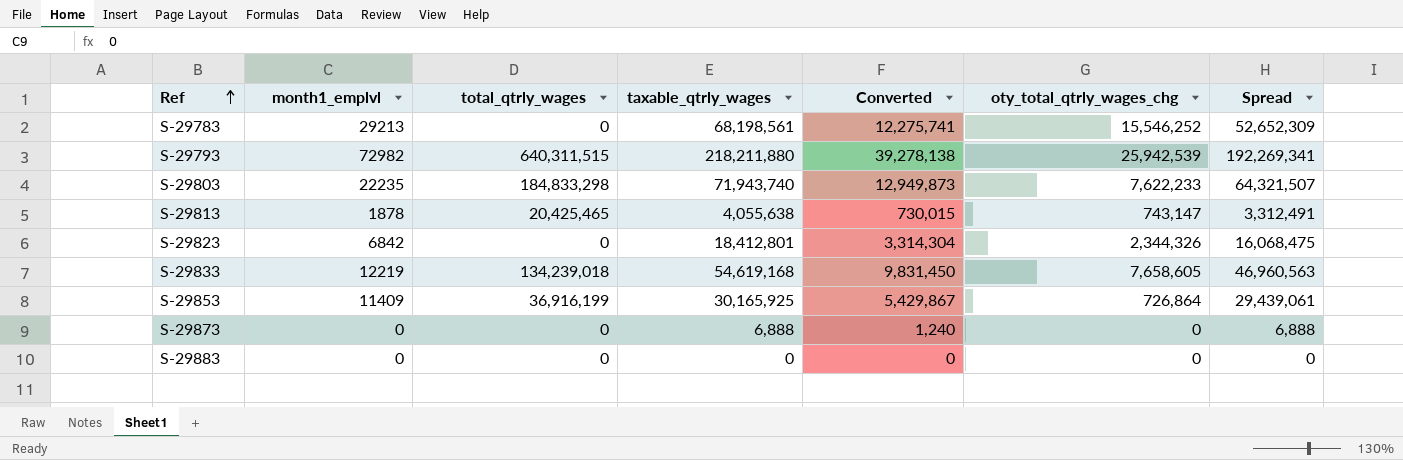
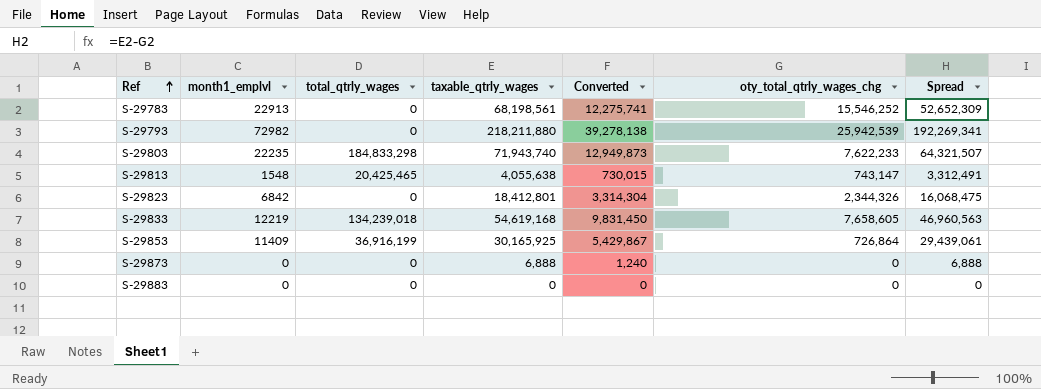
S-29783 | month1_emplvl: 29213 -> 22913
S-29793 | total_qtrly_wages: 640,311,515 -> 0
S-29813 | month1_emplvl: 1878 -> 1548

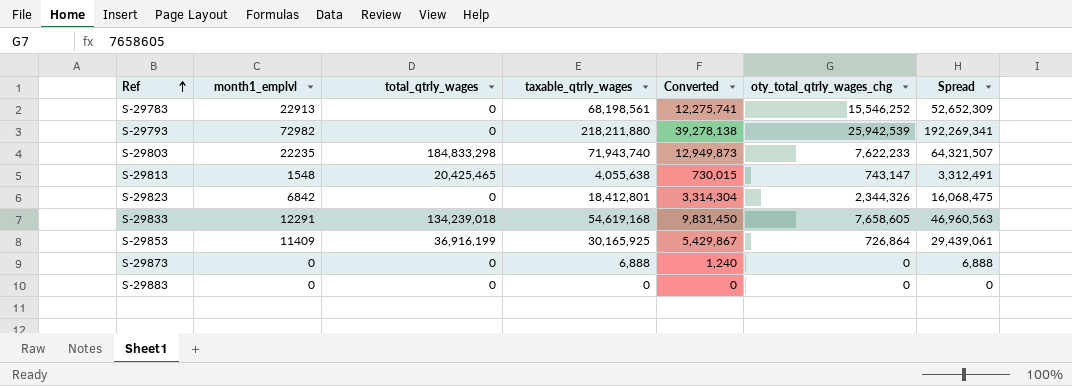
S-29833 | month1_emplvl: 12219 -> 12291

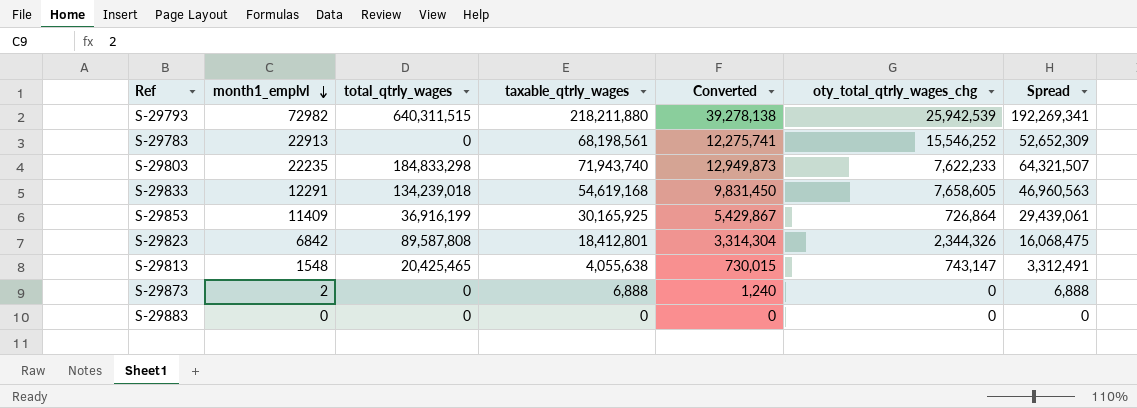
row order: Ref ascending -> month1_emplvl descending
S-29793 | total_qtrly_wages: 0 -> 640,311,515
S-29823 | total_qtrly_wages: 0 -> 89,587,808
S-29873 | month1_emplvl: 0 -> 2

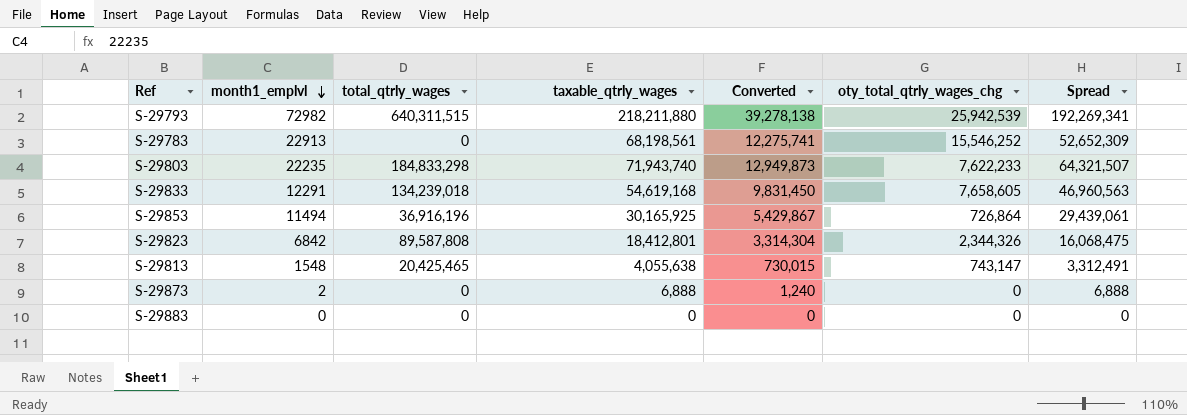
S-29853 | month1_emplvl: 11409 -> 11494
S-29853 | total_qtrly_wages: 36,916,199 -> 36,916,196

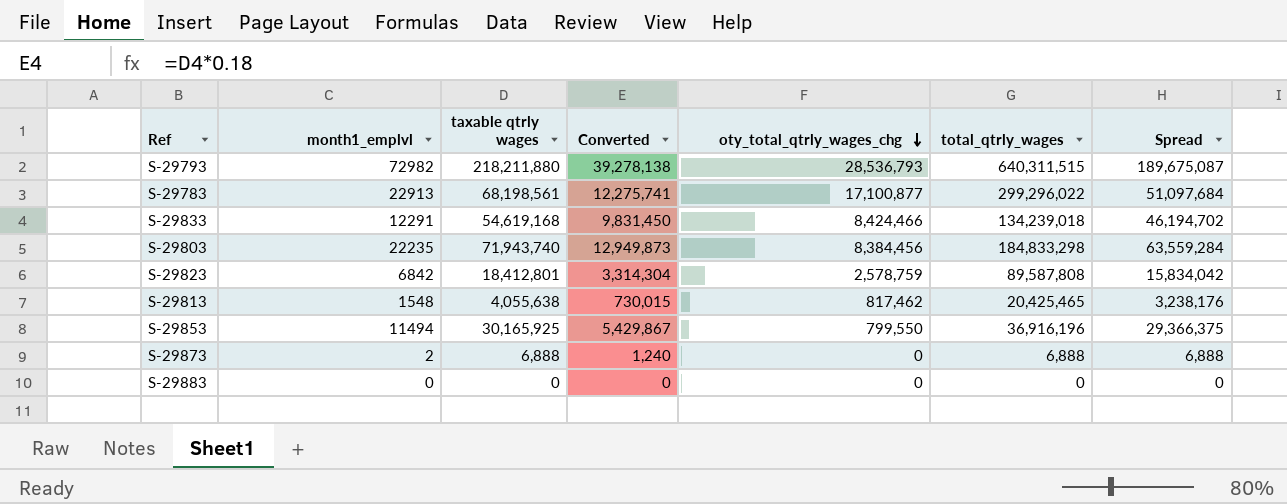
row order: month1_emplvl descending -> oty_total_qtrly_wages_chg descending
column name: taxable_qtrly_wages -> taxable qtrly wages
column total_qtrly_wages | position: 3 -> 6
S-29793 | oty_total_qtrly_wages_chg: 25,942,539 -> 28,536,793
S-29793 | Spread: 192,269,341 -> 189,675,087
S-29783 | oty_total_qtrly_wages_chg: 15,546,252 -> 17,100,877
S-29783 | total_qtrly_wages: 0 -> 299,296,022
S-29783 | Spread: 52,652,309 -> 51,097,684
S-29833 | oty_total_qtrly_wages_chg: 7,658,605 -> 8,424,466
S-29833 | Spread: 46,960,563 -> 46,194,702
S-29803 | oty_total_qtrly_wages_chg: 7,622,233 -> 8,384,456
S-29803 | Spread: 64,321,507 -> 63,559,284
S-29823 | oty_total_qtrly_wages_chg: 2,344,326 -> 2,578,759
S-29823 | Spread: 16,068,475 -> 15,834,042
S-29813 | oty_total_qtrly_wages_chg: 743,147 -> 817,462
S-29813 | Spread: 3,312,491 -> 3,238,176
S-29853 | oty_total_qtrly_wages_chg: 726,864 -> 799,550
S-29853 | Spread: 29,439,061 -> 29,366,375
S-29873 | total_qtrly_wages: 0 -> 6,888

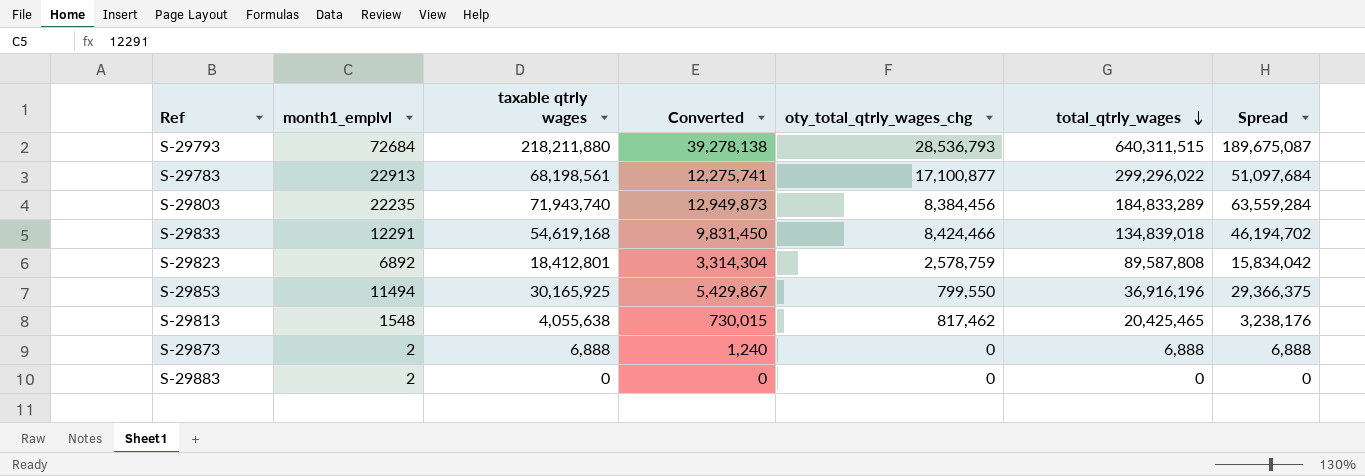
row order: oty_total_qtrly_wages_chg descending -> total_qtrly_wages descending
S-29793 | month1_emplvl: 72982 -> 72684
S-29803 | total_qtrly_wages: 184,833,298 -> 184,833,289
S-29833 | total_qtrly_wages: 134,239,018 -> 134,839,018
S-29823 | month1_emplvl: 6842 -> 6892
S-29883 | month1_emplvl: 0 -> 2

